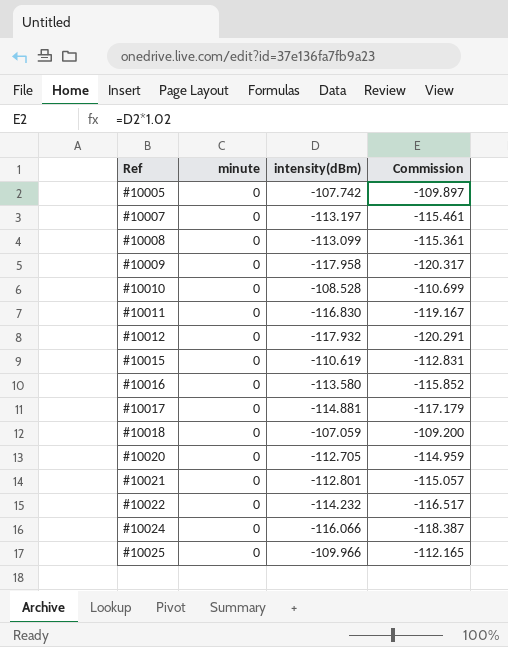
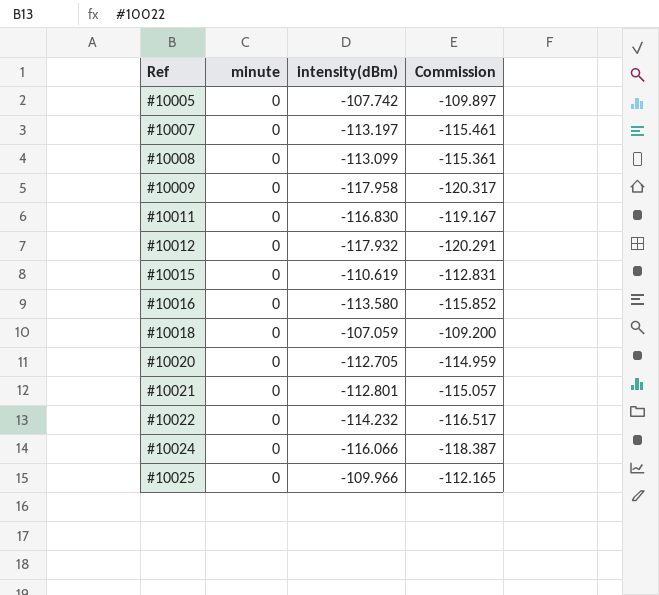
row #10010: 0 | -108.528 | -110.699 -> none
row #10017: 0 | -114.881 | -117.179 -> none

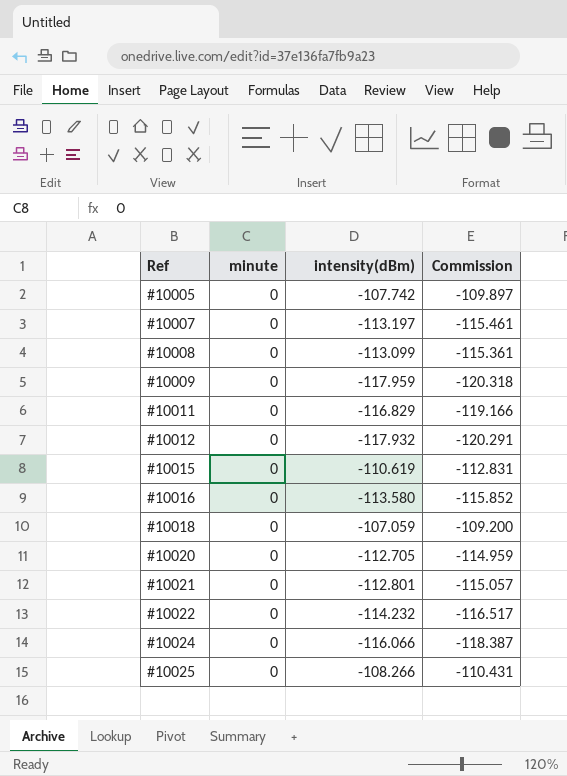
#10009 | intensity(dBm): -117.958 -> -117.959
#10009 | Commission: -120.317 -> -120.318
#10011 | intensity(dBm): -116.830 -> -116.829
#10011 | Commission: -119.167 -> -119.166
#10025 | intensity(dBm): -109.966 -> -108.266
#10025 | Commission: -112.165 -> -110.431

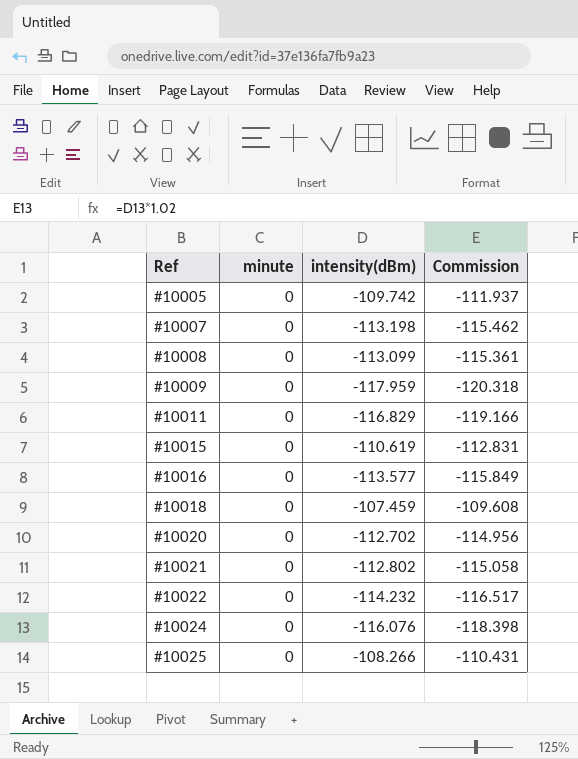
row #10012: 0 | -117.932 | -120.291 -> none
#10005 | intensity(dBm): -107.742 -> -109.742
#10005 | Commission: -109.897 -> -111.937
#10007 | intensity(dBm): -113.197 -> -113.198
#10007 | Commission: -115.461 -> -115.462
#10016 | intensity(dBm): -113.580 -> -113.577
#10016 | Commission: -115.852 -> -115.849
#10018 | intensity(dBm): -107.059 -> -107.459
#10018 | Commission: -109.200 -> -109.608
#10020 | intensity(dBm): -112.705 -> -112.702
#10020 | Commission: -114.959 -> -114.956
#10021 | intensity(dBm): -112.801 -> -112.802
#10021 | Commission: -115.057 -> -115.058
#10024 | intensity(dBm): -116.066 -> -116.076
#10024 | Commission: -118.387 -> -118.398

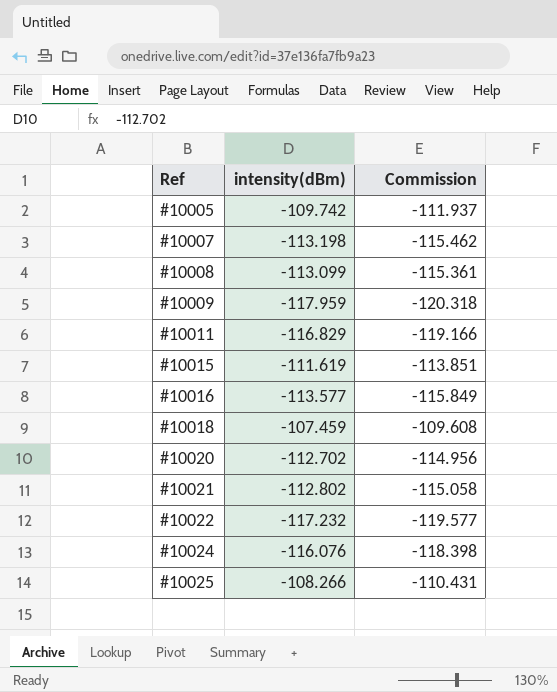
column minute | position: 2 -> none
#10015 | intensity(dBm): -110.619 -> -111.619
#10015 | Commission: -112.831 -> -113.851
#10022 | intensity(dBm): -114.232 -> -117.232
#10022 | Commission: -116.517 -> -119.577

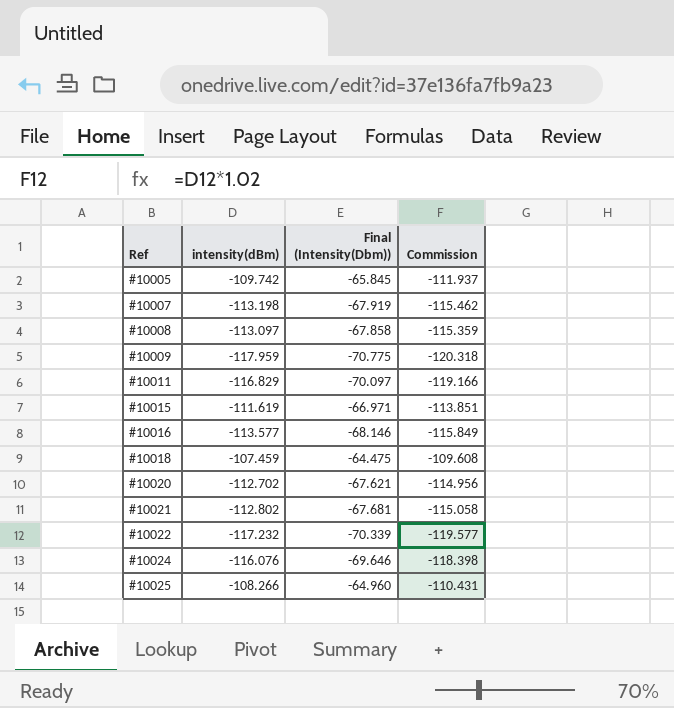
column Final (Intensity(Dbm)) | formula: none -> [intensity(dBm)] * 0.6
#10008 | intensity(dBm): -113.099 -> -113.097
#10008 | Commission: -115.361 -> -115.359

